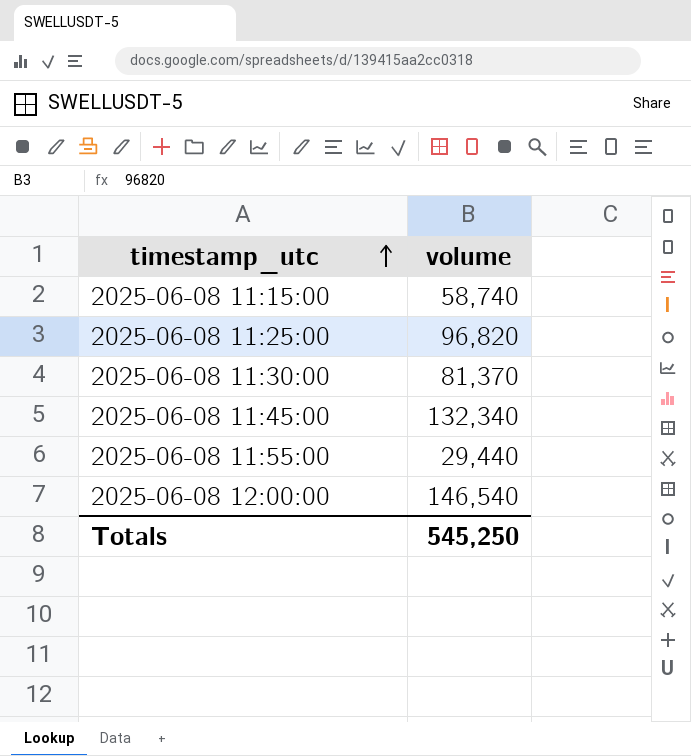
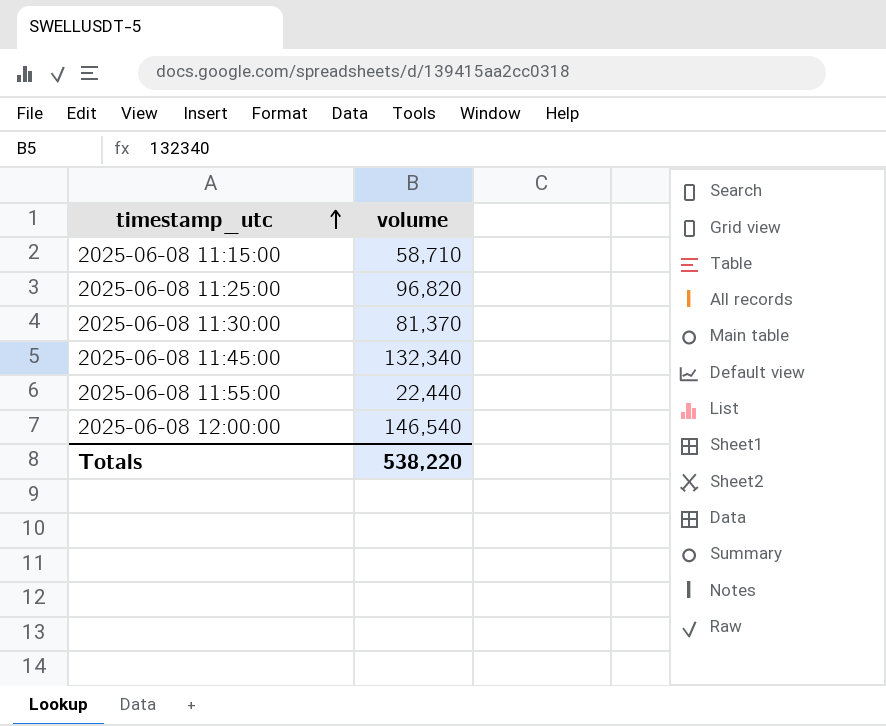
2025-06-08 11:15:00 | volume: 58,740 -> 58,710
2025-06-08 11:55:00 | volume: 29,440 -> 22,440
Totals | volume: 545,250 -> 538,220

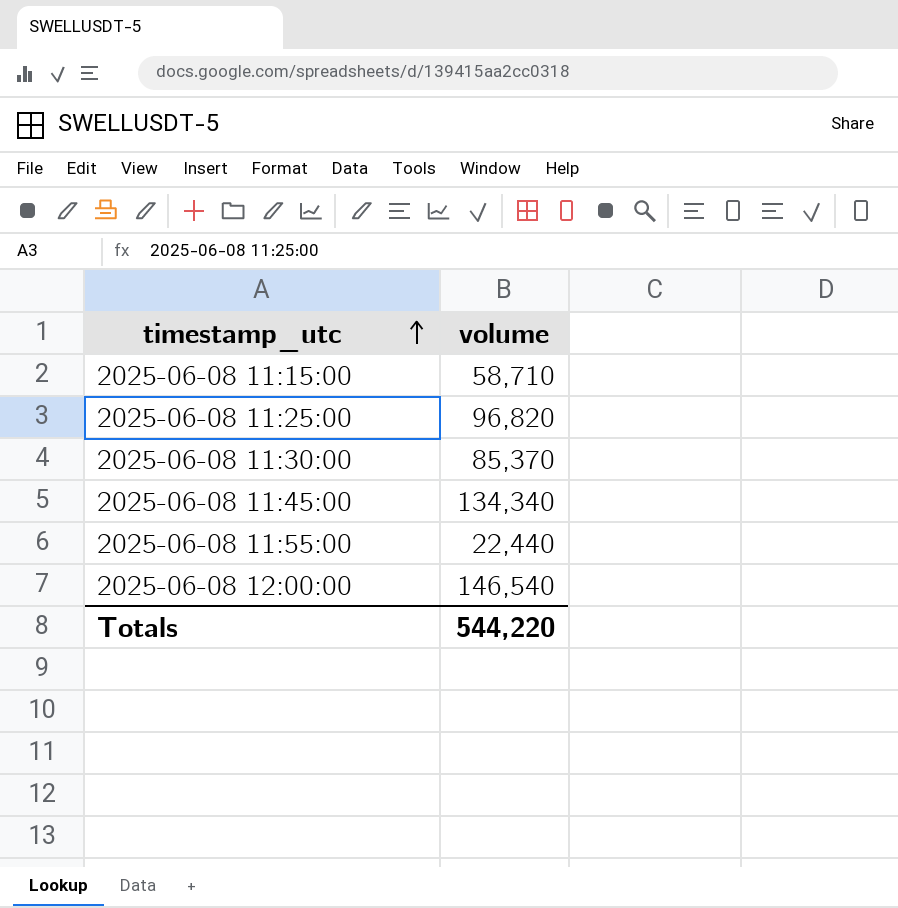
2025-06-08 11:30:00 | volume: 81,370 -> 85,370
2025-06-08 11:45:00 | volume: 132,340 -> 134,340
Totals | volume: 538,220 -> 544,220

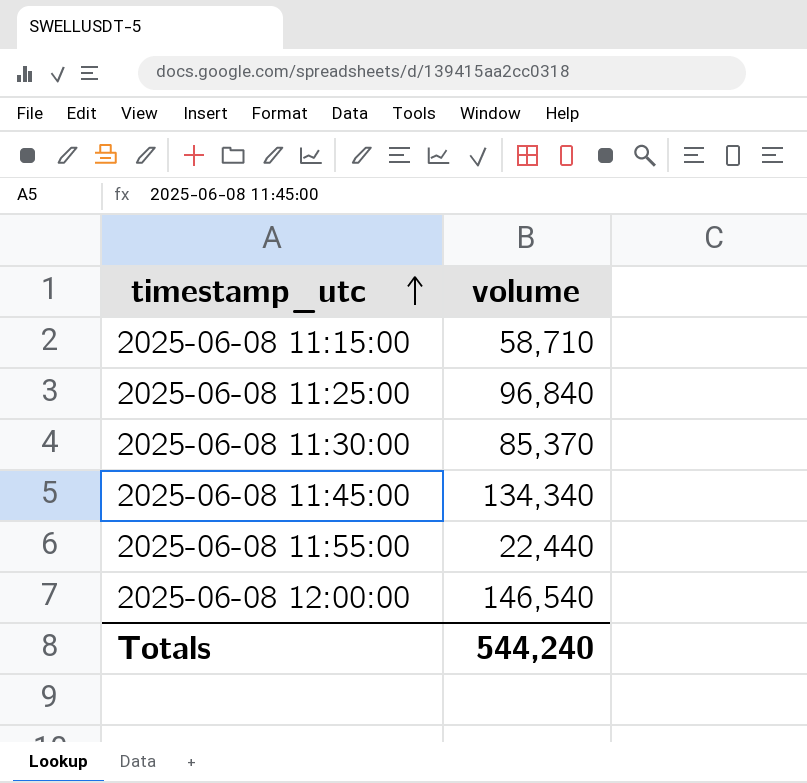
2025-06-08 11:25:00 | volume: 96,820 -> 96,840
Totals | volume: 544,220 -> 544,240

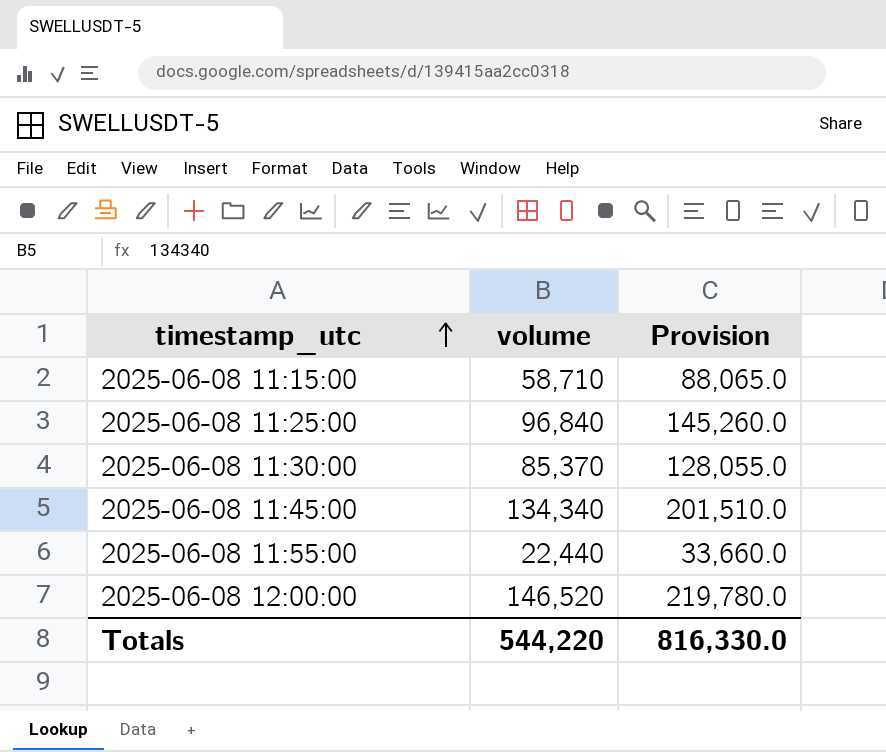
column Provision | formula: none -> [volume] * 1.5
2025-06-08 12:00:00 | volume: 146,540 -> 146,520
Totals | volume: 544,240 -> 544,220

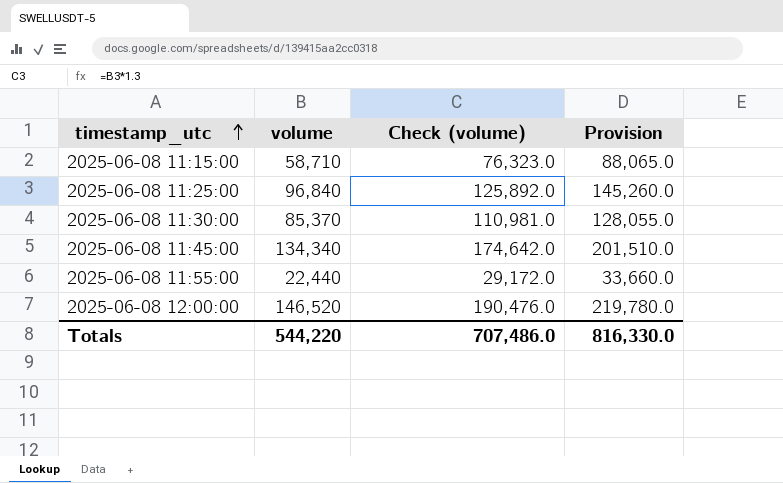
column Check (volume) | formula: none -> [volume] * 1.3

